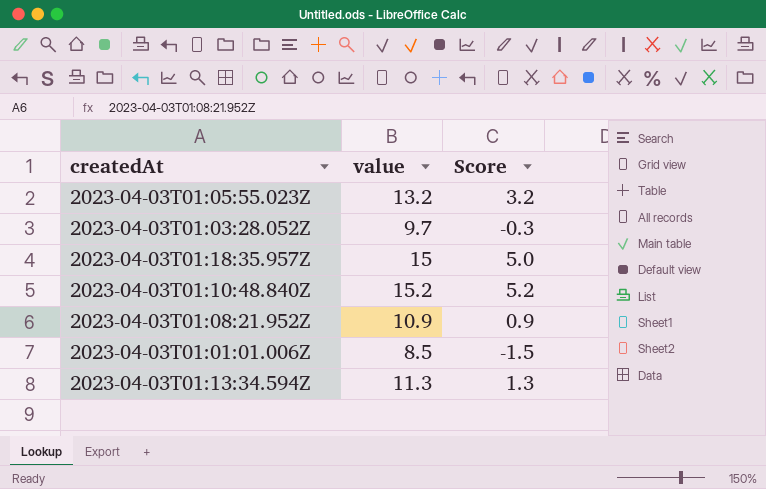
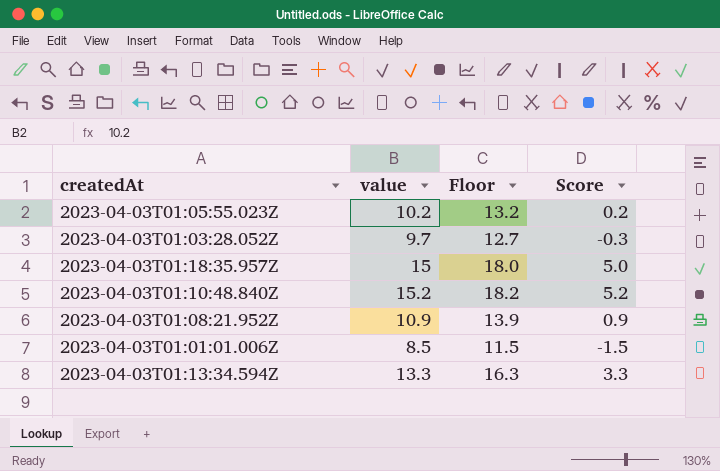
column Floor | formula: none -> [value] + 3
2023-04-03T01:05:55.023Z | value: 13.2 -> 10.2
2023-04-03T01:05:55.023Z | Score: 3.2 -> 0.2
2023-04-03T01:13:34.594Z | value: 11.3 -> 13.3
2023-04-03T01:13:34.594Z | Score: 1.3 -> 3.3

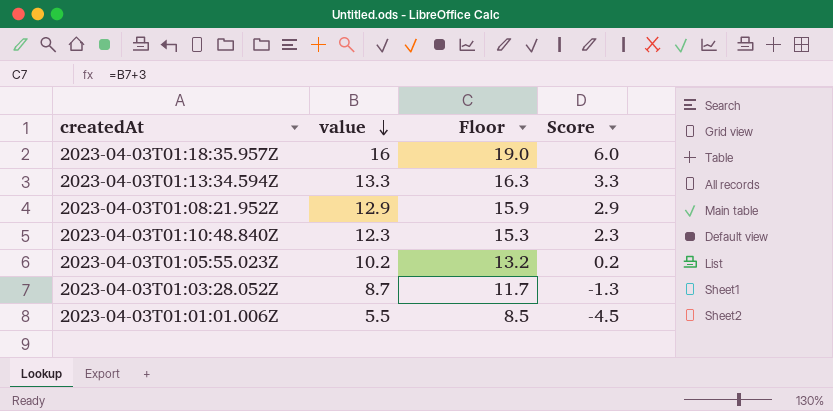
row order: none -> value descending
2023-04-03T01:18:35.957Z | value: 15 -> 16
2023-04-03T01:18:35.957Z | Floor: 18.0 -> 19.0
2023-04-03T01:18:35.957Z | Score: 5.0 -> 6.0
2023-04-03T01:08:21.952Z | value: 10.9 -> 12.9
2023-04-03T01:08:21.952Z | Floor: 13.9 -> 15.9
2023-04-03T01:08:21.952Z | Score: 0.9 -> 2.9
2023-04-03T01:10:48.840Z | value: 15.2 -> 12.3
2023-04-03T01:10:48.840Z | Floor: 18.2 -> 15.3
2023-04-03T01:10:48.840Z | Score: 5.2 -> 2.3
2023-04-03T01:03:28.052Z | value: 9.7 -> 8.7
2023-04-03T01:03:28.052Z | Floor: 12.7 -> 11.7
2023-04-03T01:03:28.052Z | Score: -0.3 -> -1.3
2023-04-03T01:01:01.006Z | value: 8.5 -> 5.5
2023-04-03T01:01:01.006Z | Floor: 11.5 -> 8.5
2023-04-03T01:01:01.006Z | Score: -1.5 -> -4.5

